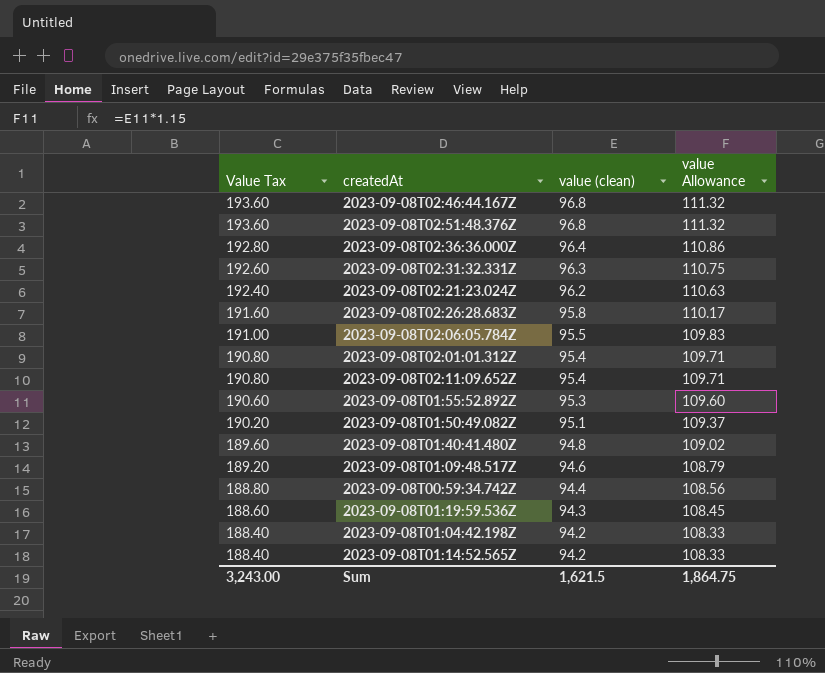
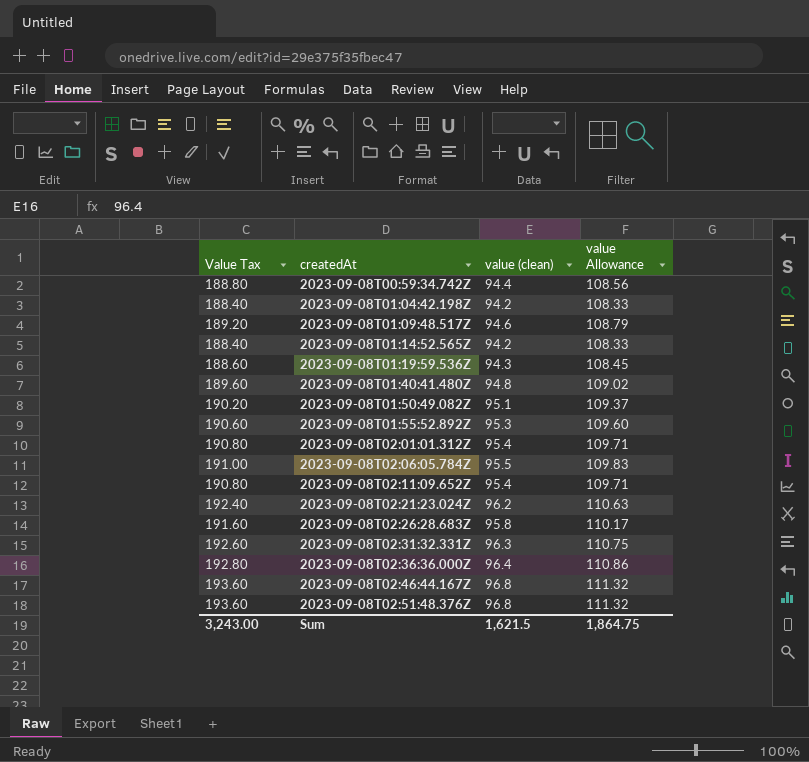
row order: Value Tax descending -> createdAt ascending

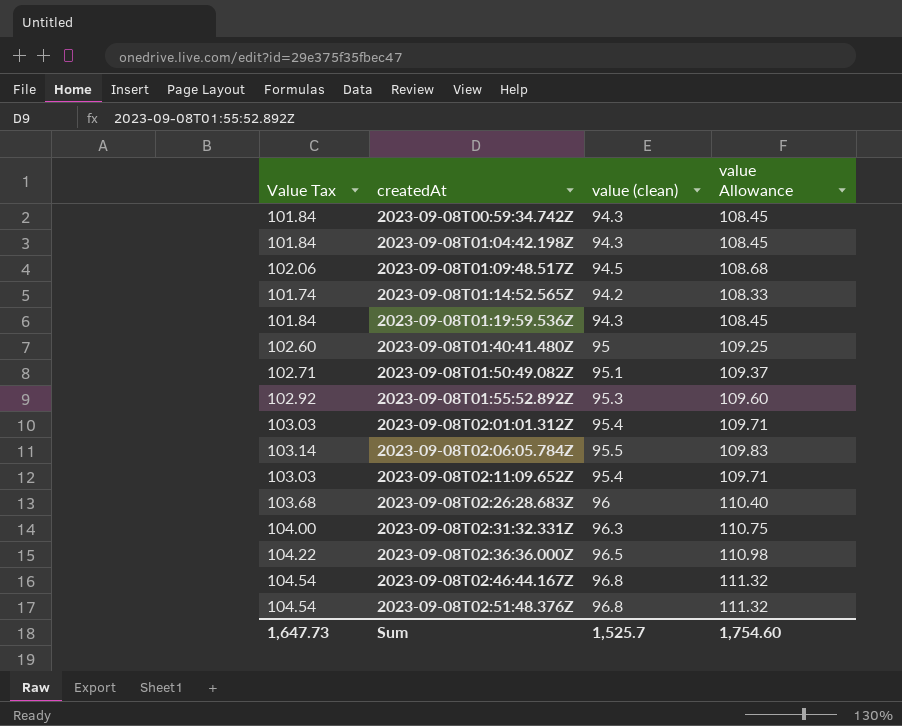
column Value Tax | formula: [value (clean)] * 2 -> [value (clean)] * 1.08
row 2023-09-08T02:21:23.024Z: 192.40 | 96.2 | 110.63 -> none
2023-09-08T00:59:34.742Z | value (clean): 94.4 -> 94.3
2023-09-08T00:59:34.742Z | value Allowance: 108.56 -> 108.45
2023-09-08T01:04:42.198Z | value (clean): 94.2 -> 94.3
2023-09-08T01:04:42.198Z | value Allowance: 108.33 -> 108.45
2023-09-08T01:09:48.517Z | value (clean): 94.6 -> 94.5
2023-09-08T01:09:48.517Z | value Allowance: 108.79 -> 108.68
2023-09-08T01:40:41.480Z | value (clean): 94.8 -> 95
2023-09-08T01:40:41.480Z | value Allowance: 109.02 -> 109.25
2023-09-08T02:26:28.683Z | value (clean): 95.8 -> 96
2023-09-08T02:26:28.683Z | value Allowance: 110.17 -> 110.40
2023-09-08T02:36:36.000Z | value (clean): 96.4 -> 96.5
2023-09-08T02:36:36.000Z | value Allowance: 110.86 -> 110.98
Sum | Value Tax: 3,243.00 -> 1,647.73
Sum | value (clean): 1,621.5 -> 1,525.7
Sum | value Allowance: 1,864.75 -> 1,754.60

